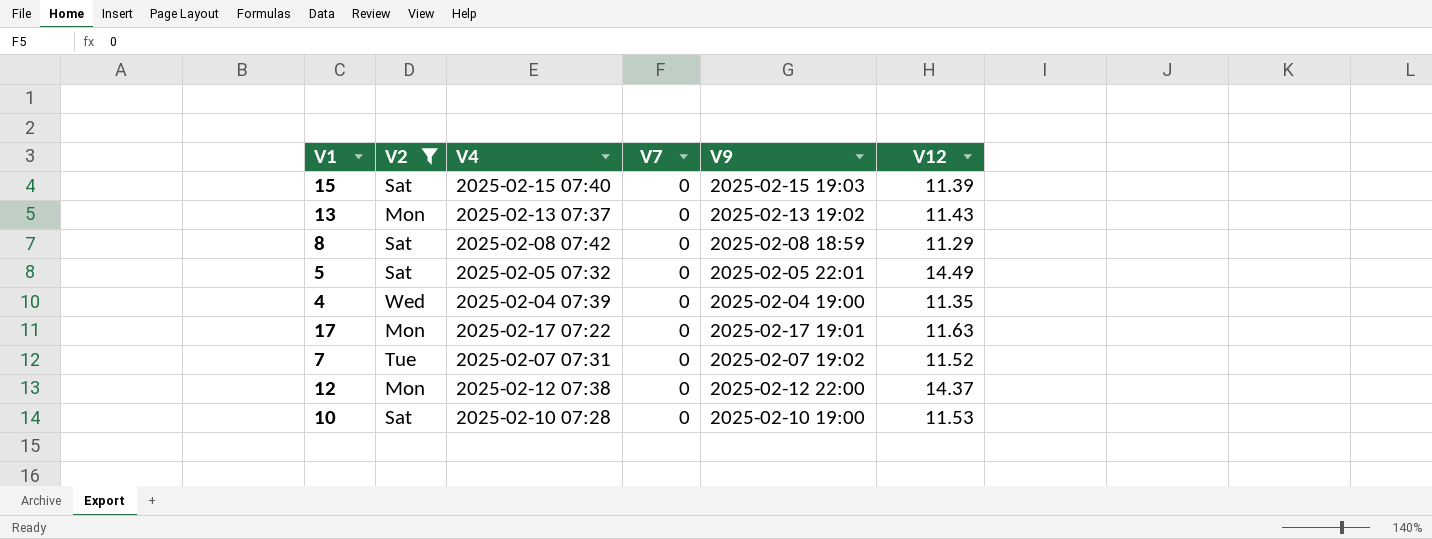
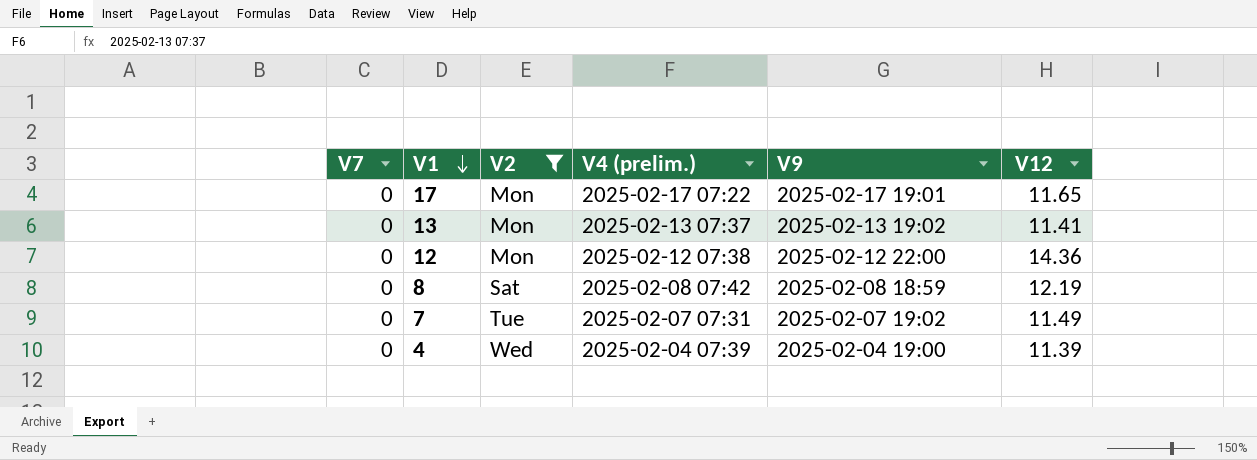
row order: none -> V1 descending
column V7 | position: 4 -> 1
column name: V4 -> V4 (prelim.)
row 15: Sat | 2025-02-15 07:40 | 0 | 2025-02-15 19:03 | 11.39 -> none
row 5: Sat | 2025-02-05 07:32 | 0 | 2025-02-05 22:01 | 14.49 -> none
row 10: Sat | 2025-02-10 07:28 | 0 | 2025-02-10 19:00 | 11.53 -> none
17 | V12: 11.63 -> 11.65
13 | V12: 11.43 -> 11.41
12 | V12: 14.37 -> 14.36
8 | V12: 11.29 -> 12.19
7 | V12: 11.52 -> 11.49
4 | V12: 11.35 -> 11.39

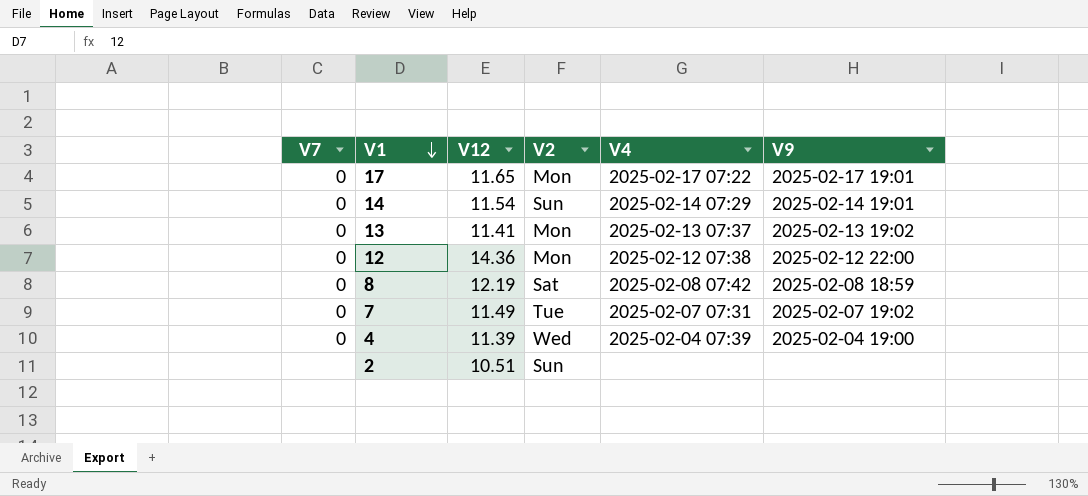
filter: V2 != Sun -> none
column V12 | position: 6 -> 3
column name: V4 (prelim.) -> V4

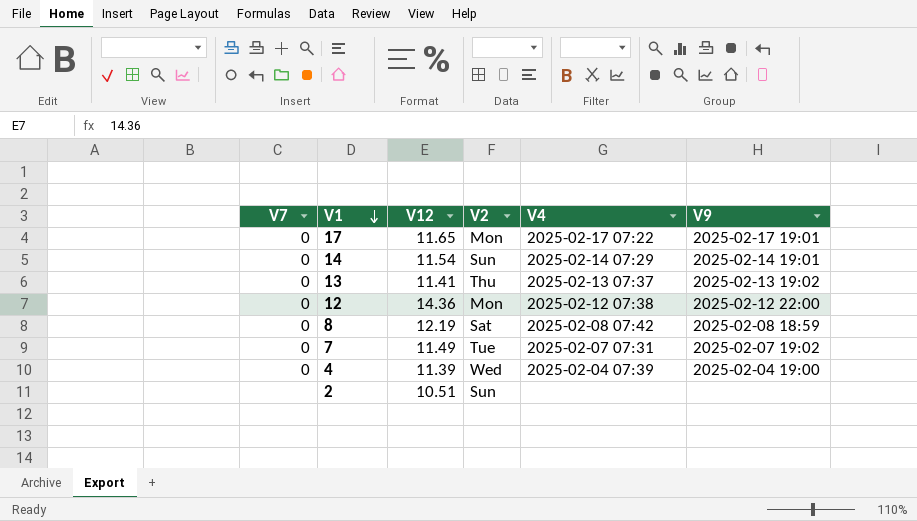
13 | V2: Mon -> Thu

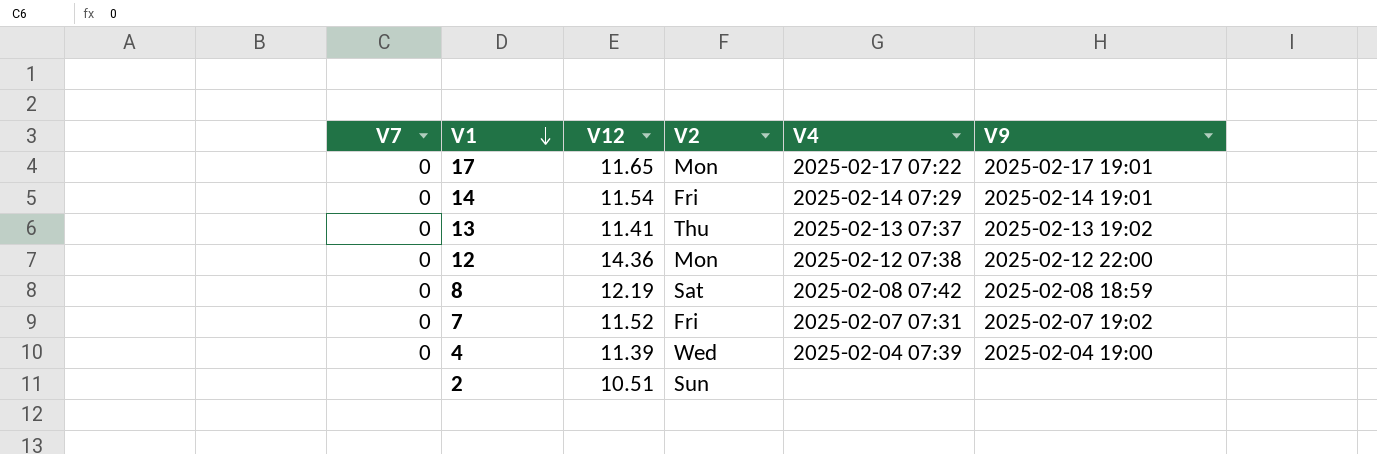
14 | V2: Sun -> Fri
7 | V12: 11.49 -> 11.52
7 | V2: Tue -> Fri

